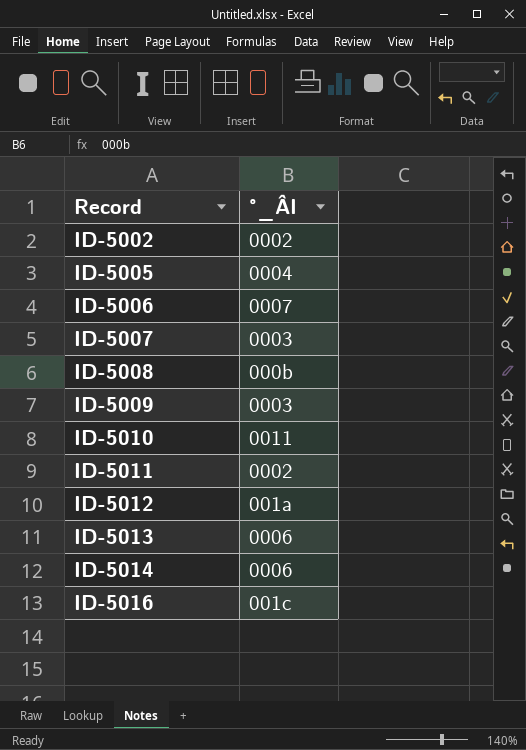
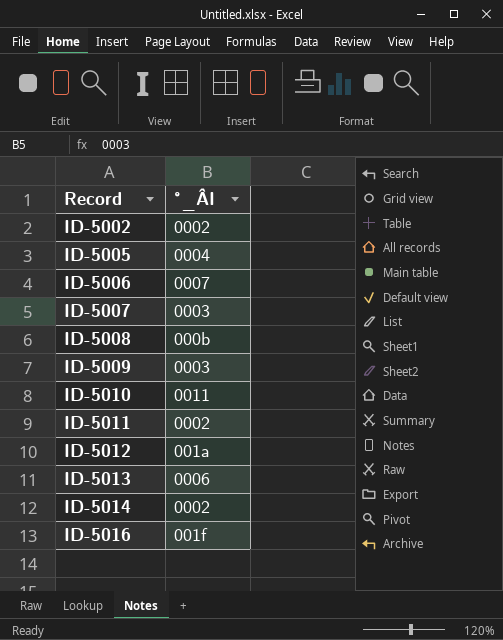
ID-5014 | °_ÂI: 0006 -> 0002
ID-5016 | °_ÂI: 001c -> 001f

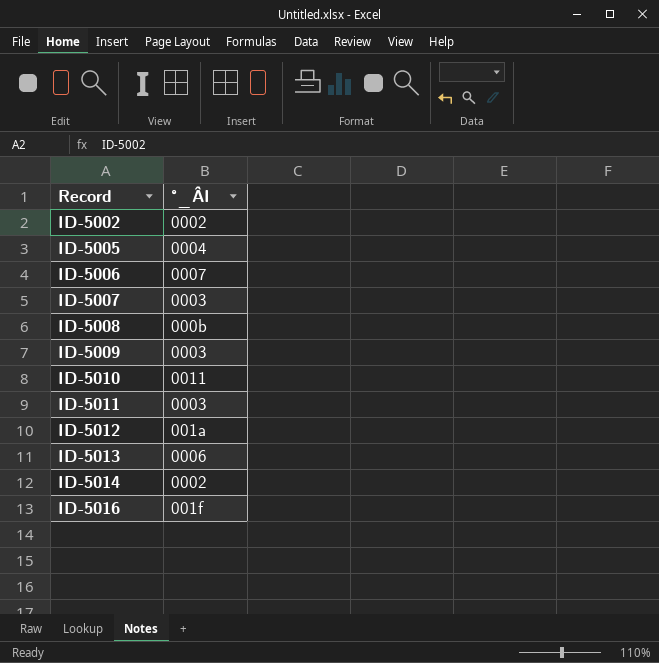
ID-5011 | °_ÂI: 0002 -> 0003

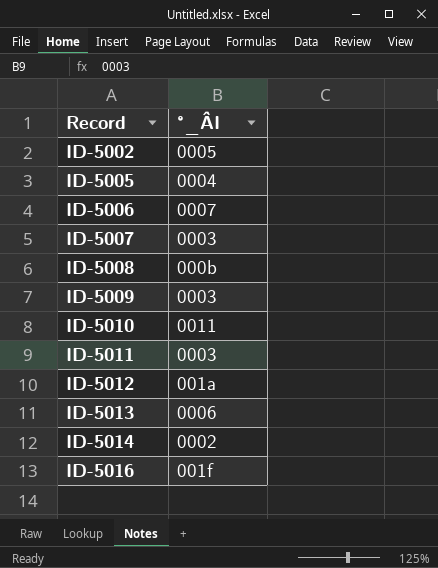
ID-5002 | °_ÂI: 0002 -> 0005

